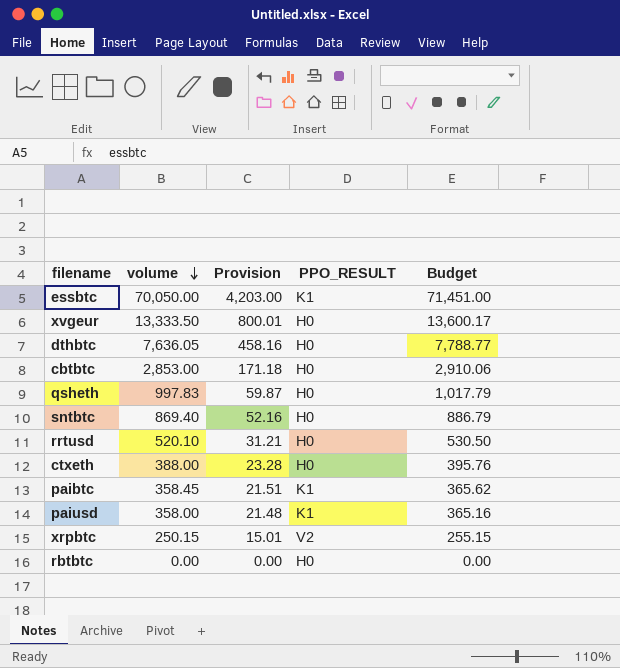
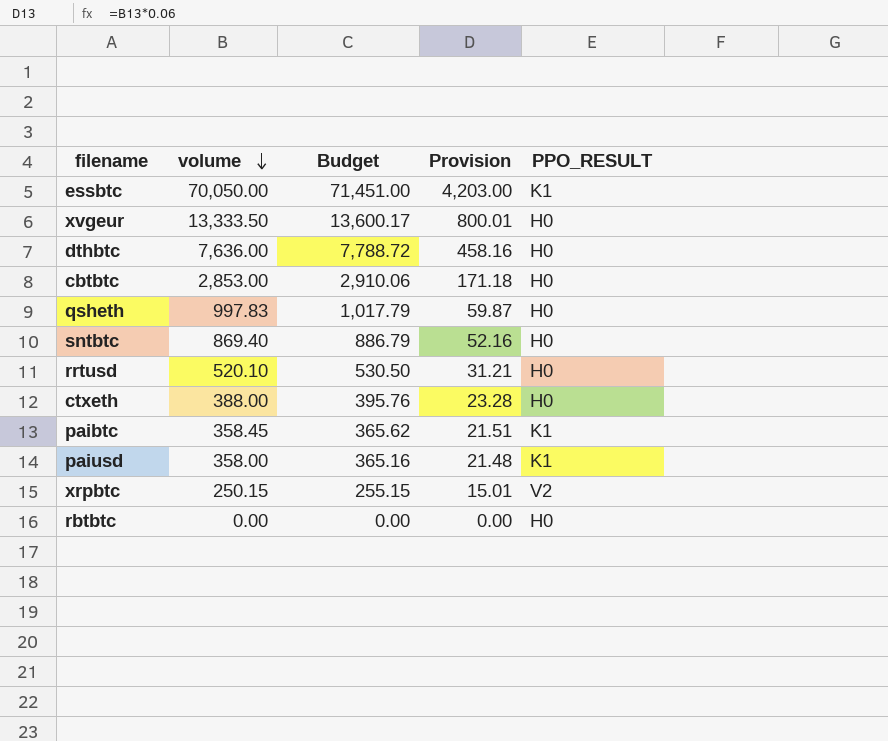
column Budget | position: 5 -> 3
dthbtc | volume: 7,636.05 -> 7,636.00
dthbtc | Budget: 7,788.77 -> 7,788.72

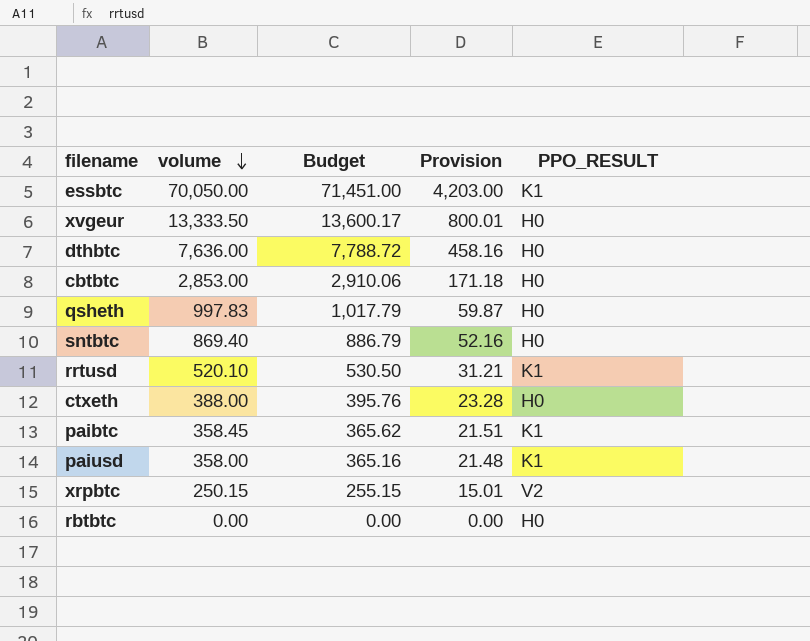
rrtusd | PPO_RESULT: H0 -> K1

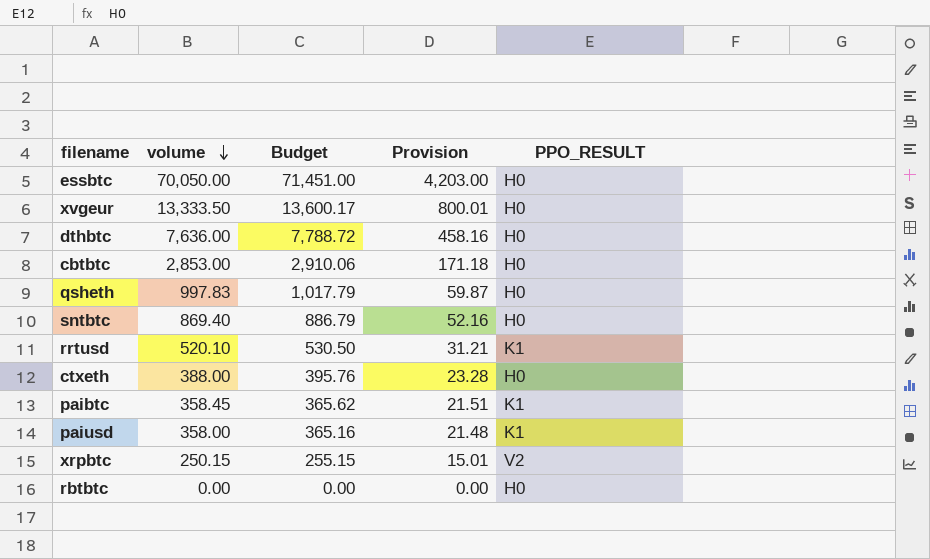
essbtc | PPO_RESULT: K1 -> H0

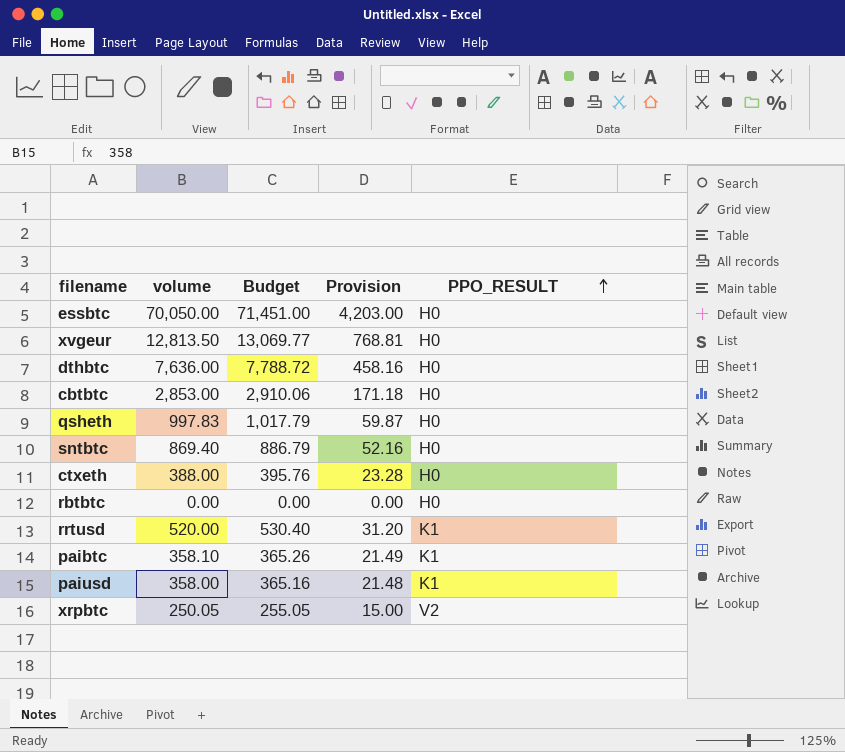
row order: volume descending -> PPO_RESULT ascending
xvgeur | volume: 13,333.50 -> 12,813.50
xvgeur | Budget: 13,600.17 -> 13,069.77
xvgeur | Provision: 800.01 -> 768.81
rrtusd | volume: 520.10 -> 520.00
rrtusd | Budget: 530.50 -> 530.40
rrtusd | Provision: 31.21 -> 31.20
paibtc | volume: 358.45 -> 358.10
paibtc | Budget: 365.62 -> 365.26
paibtc | Provision: 21.51 -> 21.49
xrpbtc | volume: 250.15 -> 250.05
xrpbtc | Budget: 255.15 -> 255.05
xrpbtc | Provision: 15.01 -> 15.00

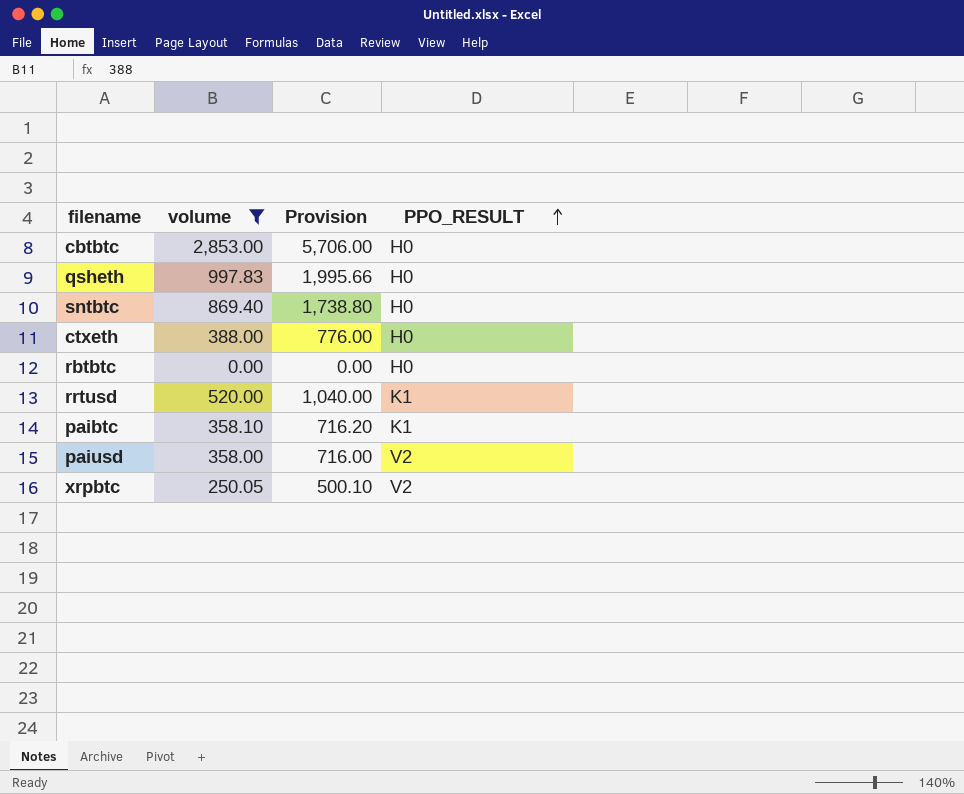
filter: none -> volume <= 2,853.00
column Budget | formula: [volume] * 1.02 -> none
column Provision | formula: [volume] * 0.06 -> [volume] * 2
paiusd | PPO_RESULT: K1 -> V2

